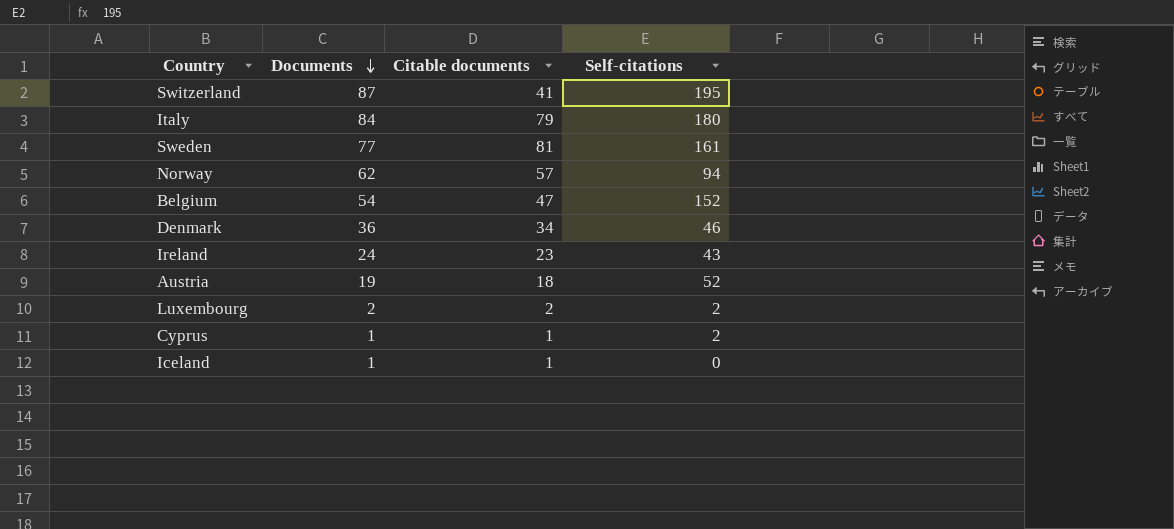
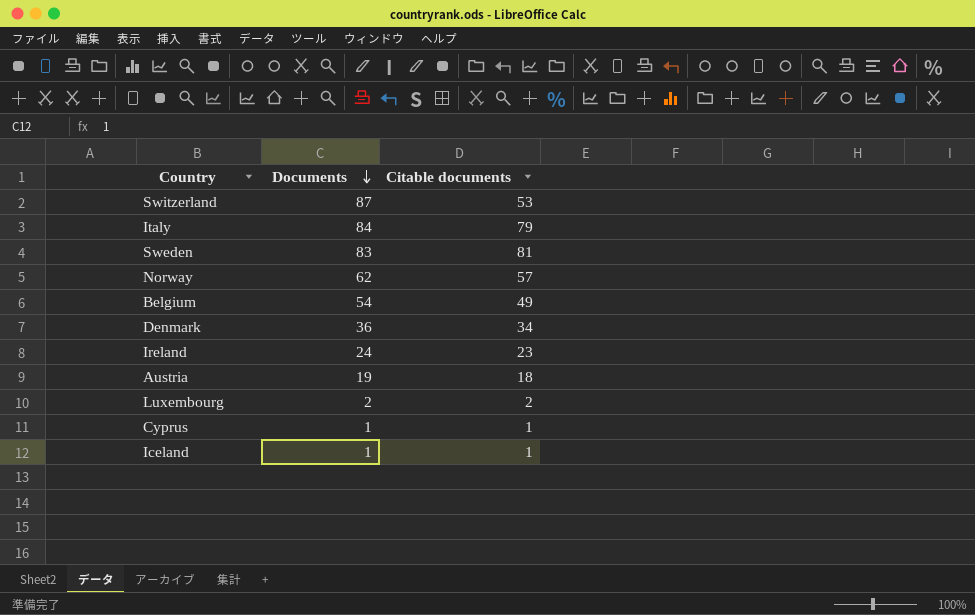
column Self-citations | position: 4 -> none
Switzerland | Citable documents: 41 -> 53
Sweden | Documents: 77 -> 83
Belgium | Citable documents: 47 -> 49

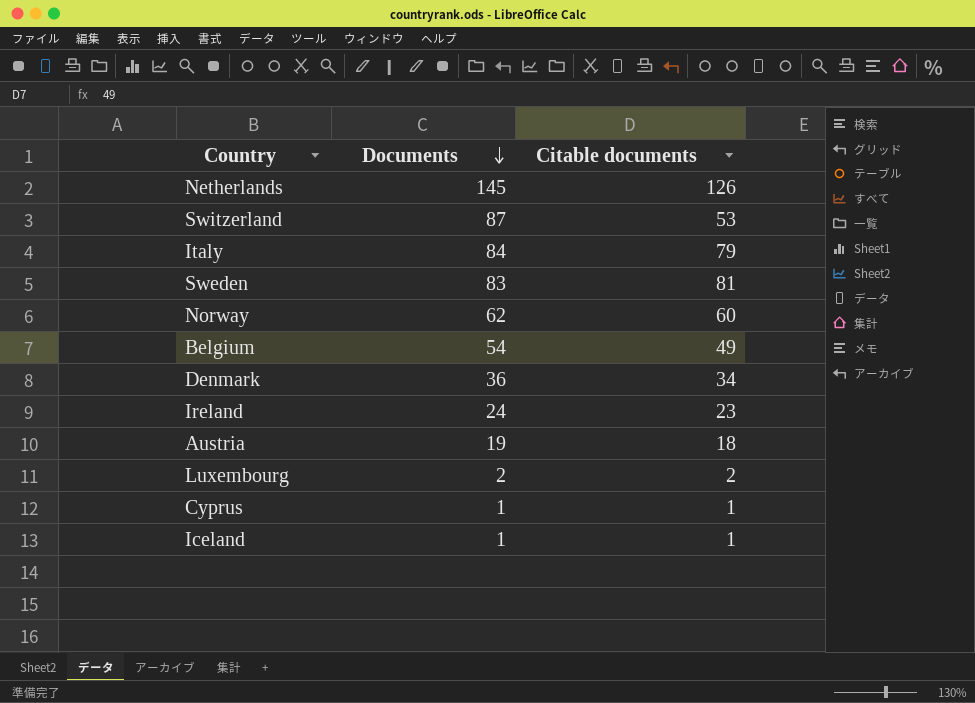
row Netherlands: none -> 145 | 126
Norway | Citable documents: 57 -> 60

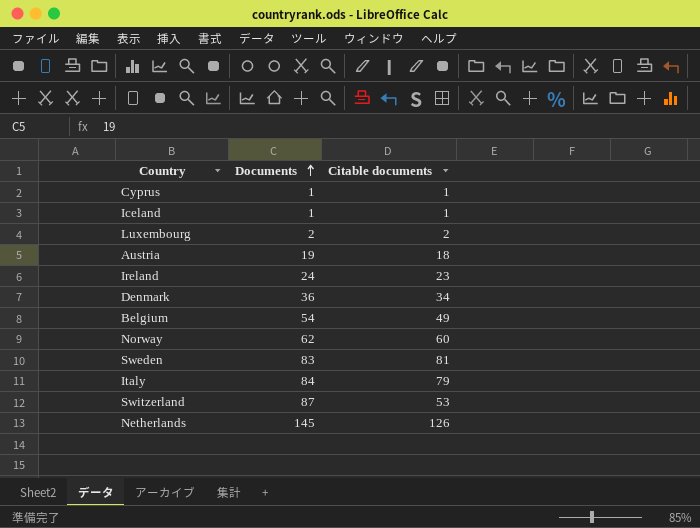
row order: Documents descending -> Documents ascending

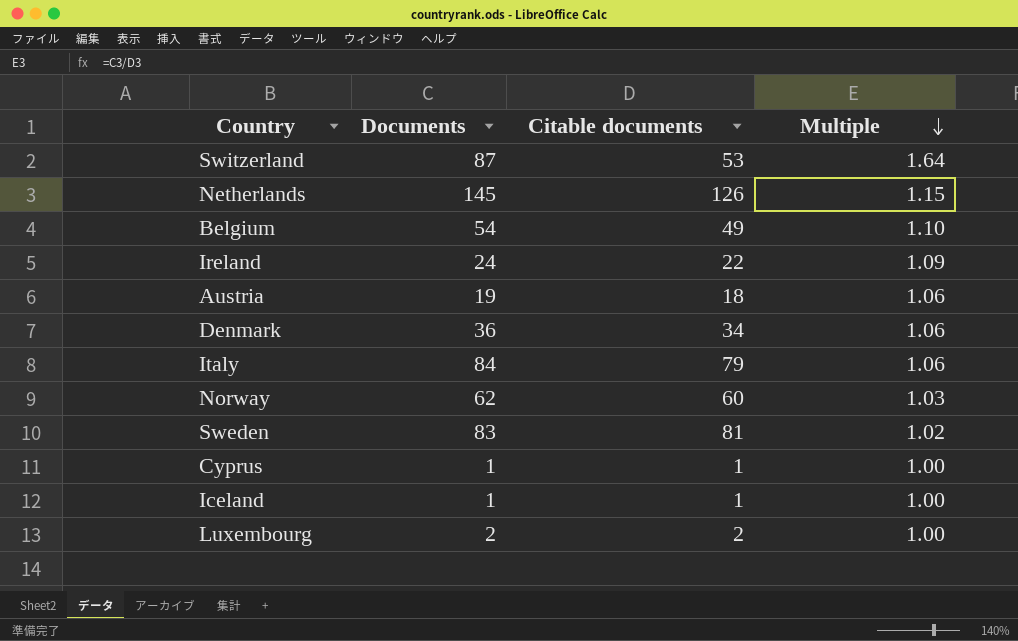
row order: Documents ascending -> Multiple descending
column Multiple | formula: none -> [Documents] / [Citable documents]
Ireland | Citable documents: 23 -> 22

